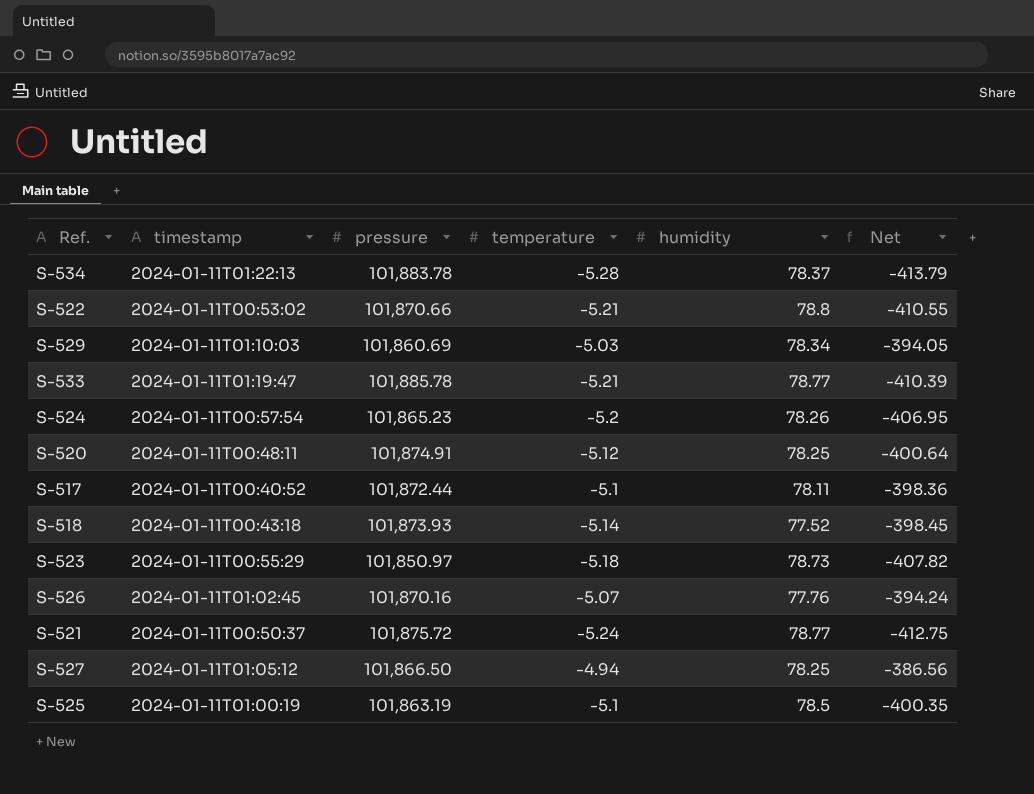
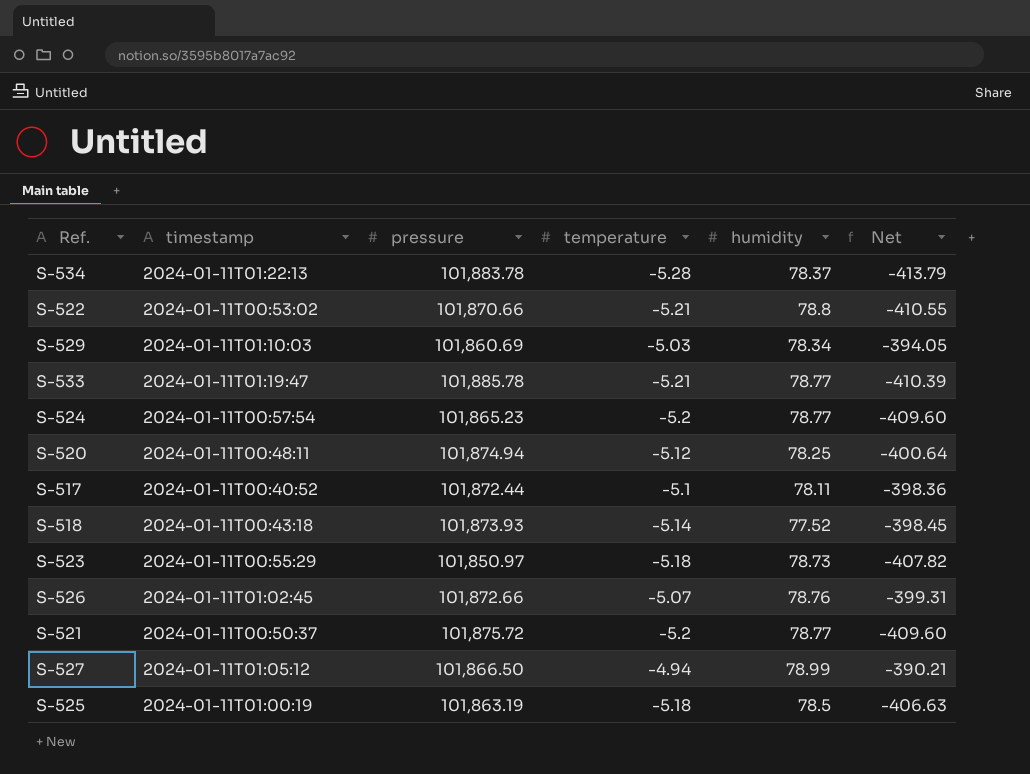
S-524 | humidity: 78.26 -> 78.77
S-524 | Net: -406.95 -> -409.60
S-520 | pressure: 101,874.91 -> 101,874.94
S-526 | pressure: 101,870.16 -> 101,872.66
S-526 | humidity: 77.76 -> 78.76
S-526 | Net: -394.24 -> -399.31
S-521 | temperature: -5.24 -> -5.2
S-521 | Net: -412.75 -> -409.60
S-527 | humidity: 78.25 -> 78.99
S-527 | Net: -386.56 -> -390.21
S-525 | temperature: -5.1 -> -5.18
S-525 | Net: -400.35 -> -406.63

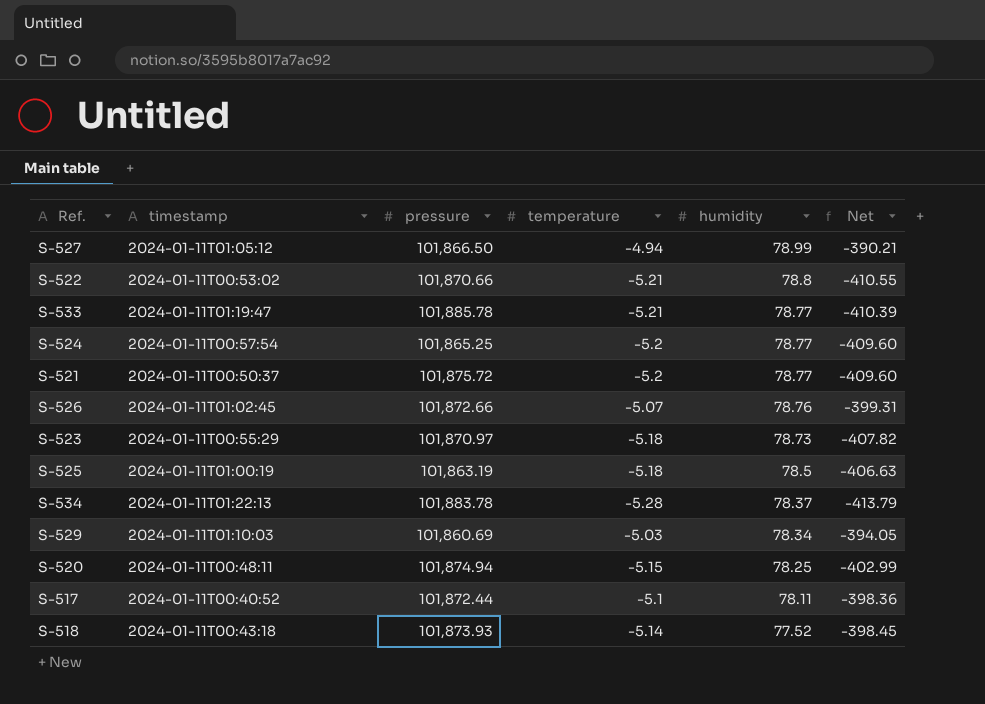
row order: none -> humidity descending
S-524 | pressure: 101,865.23 -> 101,865.25
S-523 | pressure: 101,850.97 -> 101,870.97
S-520 | temperature: -5.12 -> -5.15
S-520 | Net: -400.64 -> -402.99

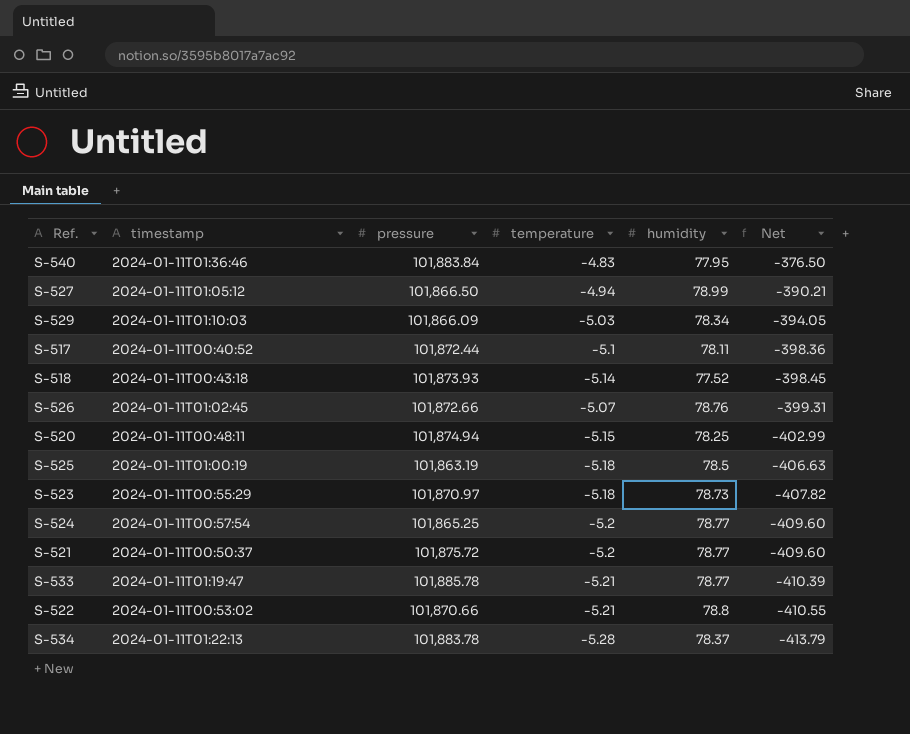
row order: humidity descending -> Net descending
row S-540: none -> 2024-01-11T01:36:46 | 101,883.84 | -4.83 | 77.95 | -376.50
S-529 | pressure: 101,860.69 -> 101,866.09

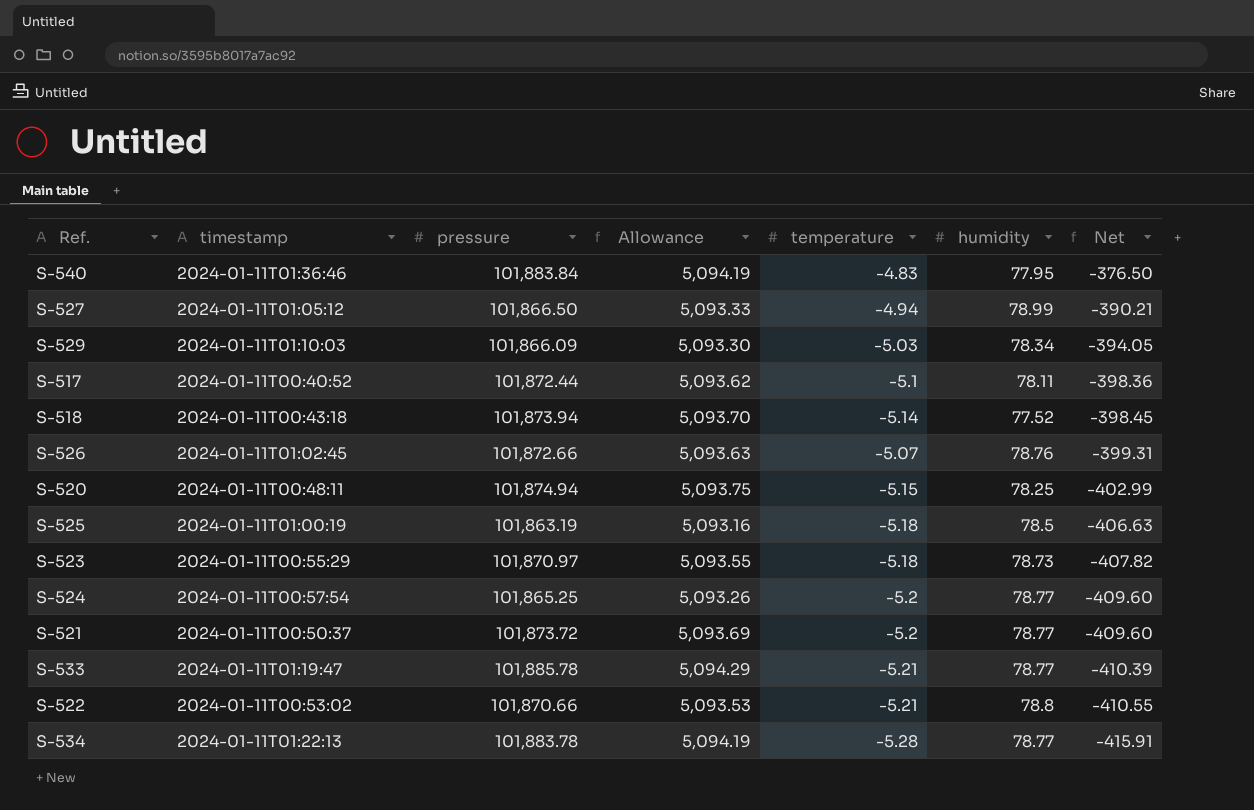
column Allowance | formula: none -> [pressure] * 0.05
S-518 | pressure: 101,873.93 -> 101,873.94
S-521 | pressure: 101,875.72 -> 101,873.72
S-534 | humidity: 78.37 -> 78.77
S-534 | Net: -413.79 -> -415.91

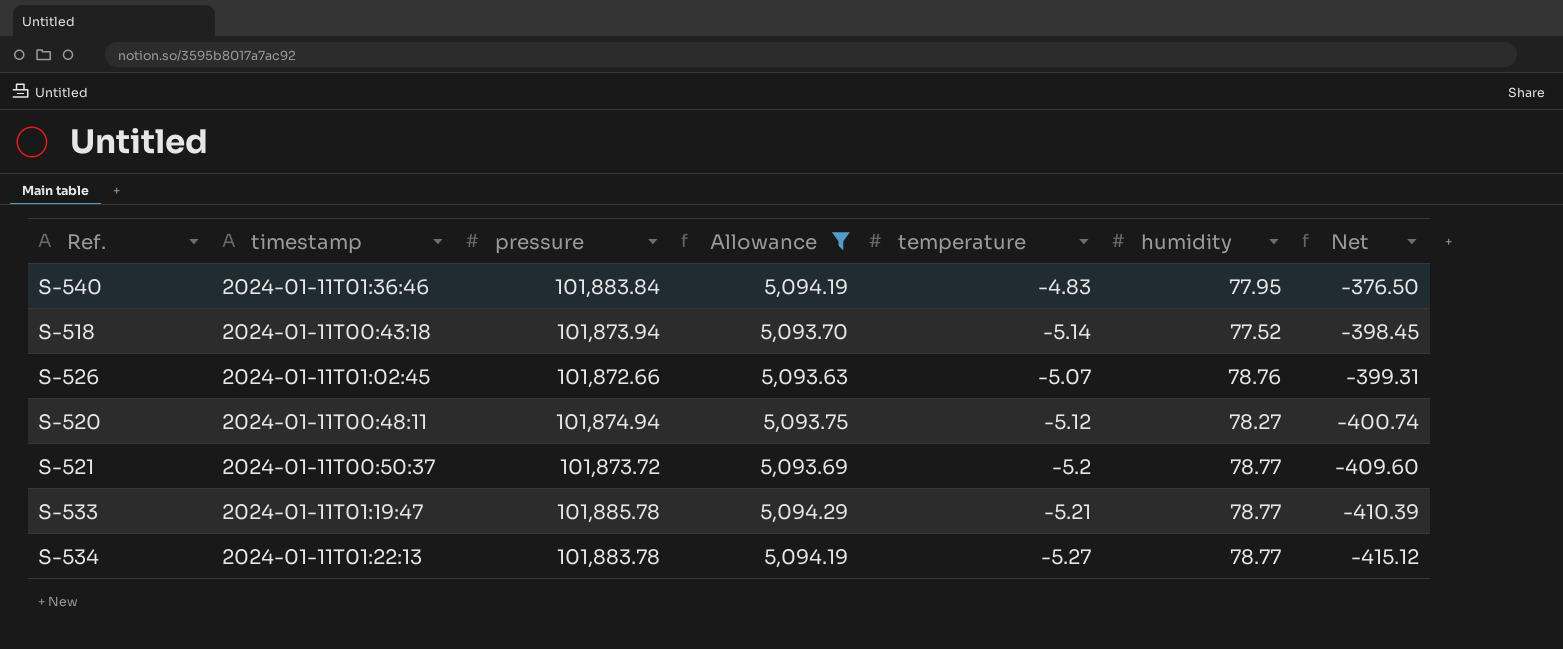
filter: none -> Allowance >= 5,093.63
S-520 | temperature: -5.15 -> -5.12
S-520 | humidity: 78.25 -> 78.27
S-520 | Net: -402.99 -> -400.74
S-534 | temperature: -5.28 -> -5.27
S-534 | Net: -415.91 -> -415.12

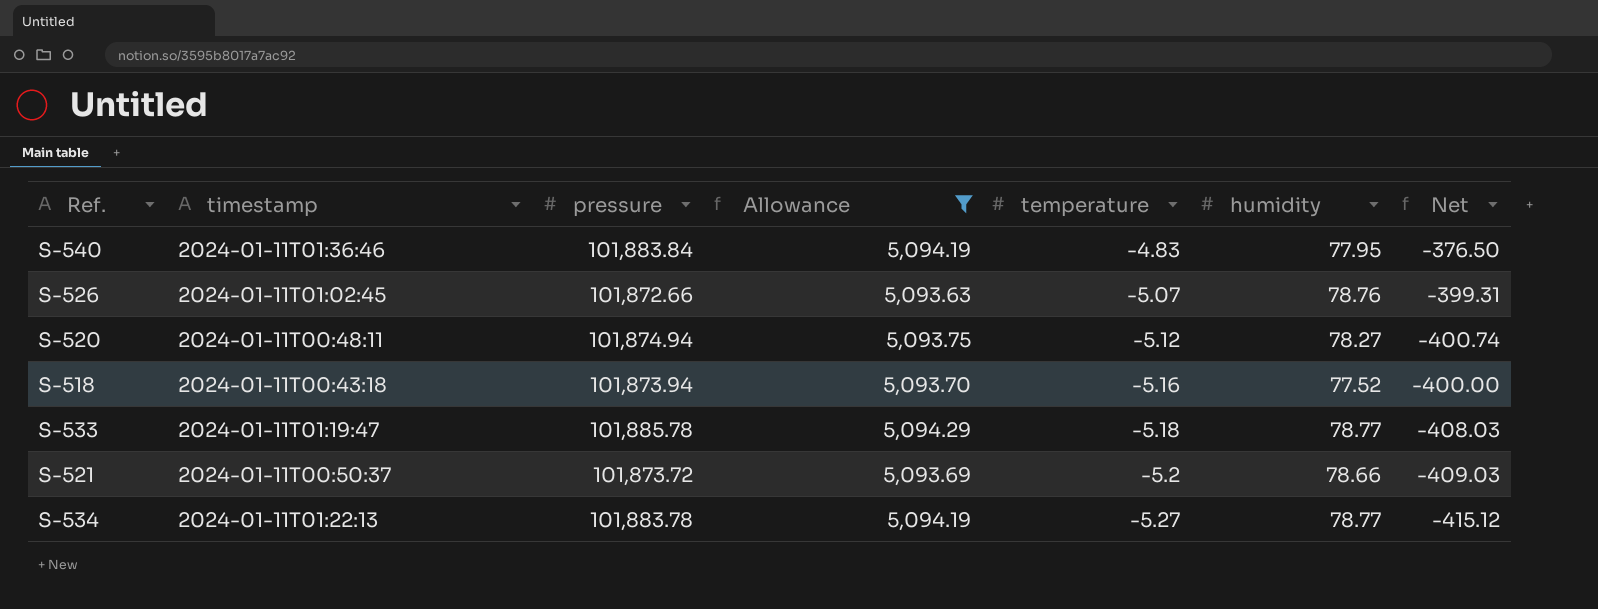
row order: Net descending -> temperature descending
S-518 | temperature: -5.14 -> -5.16
S-518 | Net: -398.45 -> -400.00
S-533 | temperature: -5.21 -> -5.18
S-533 | Net: -410.39 -> -408.03
S-521 | humidity: 78.77 -> 78.66
S-521 | Net: -409.60 -> -409.03

